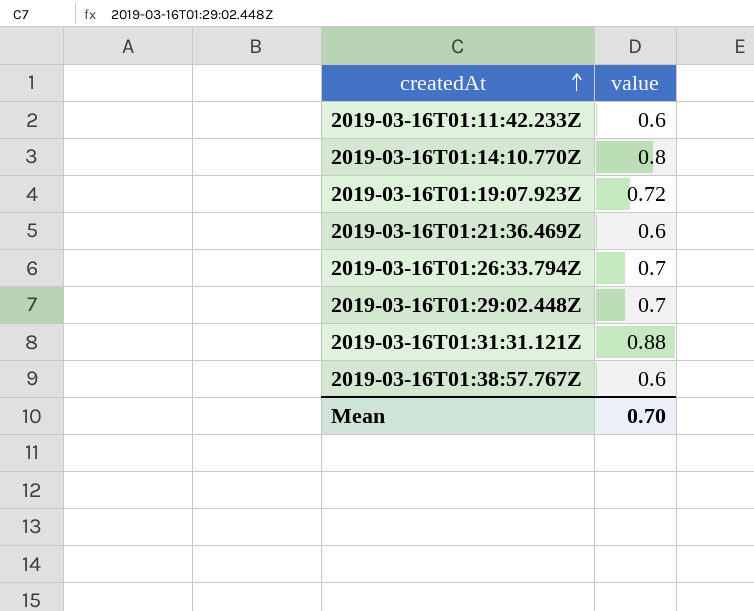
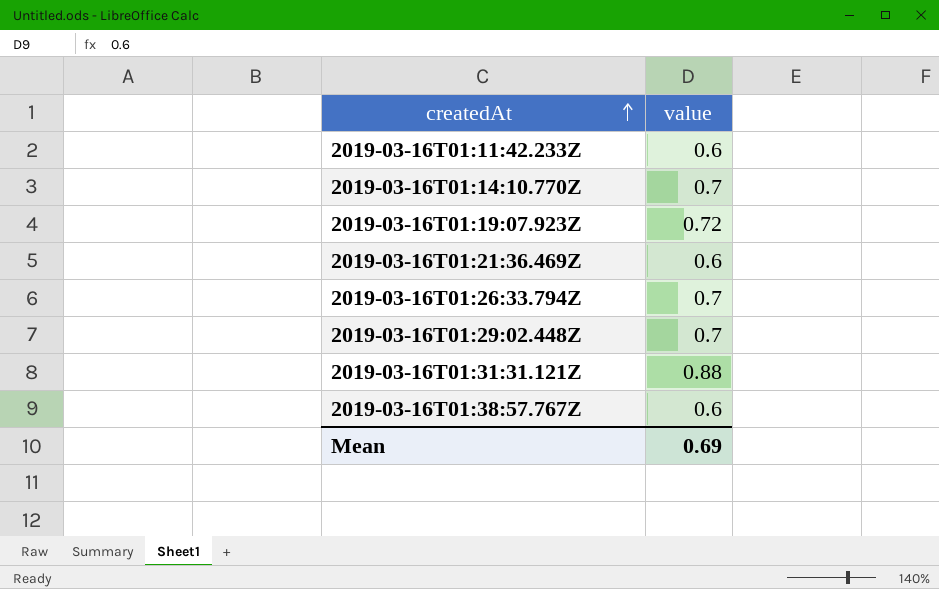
2019-03-16T01:14:10.770Z | value: 0.8 -> 0.7
Mean | value: 0.70 -> 0.69

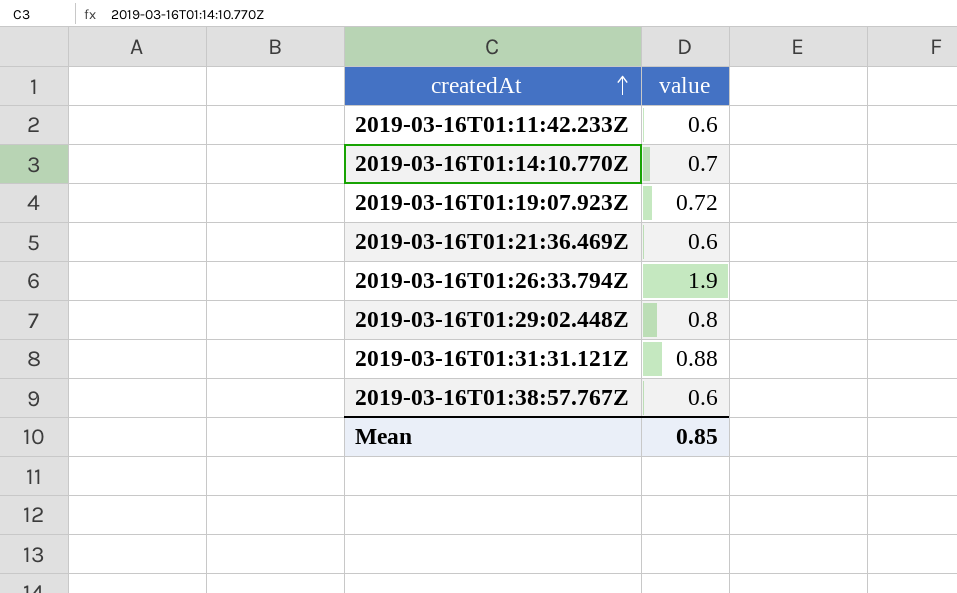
2019-03-16T01:26:33.794Z | value: 0.7 -> 1.9
2019-03-16T01:29:02.448Z | value: 0.7 -> 0.8
Mean | value: 0.69 -> 0.85

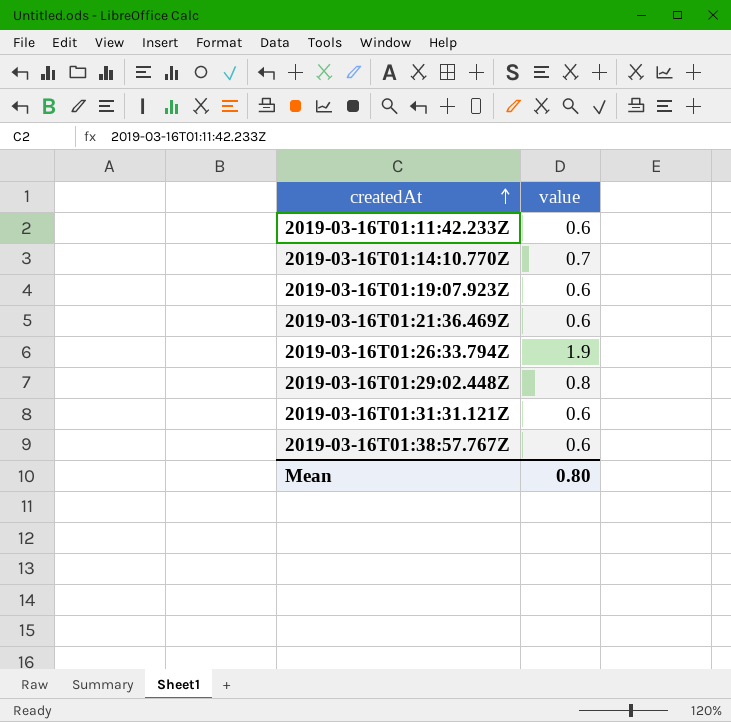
2019-03-16T01:19:07.923Z | value: 0.72 -> 0.6
2019-03-16T01:31:31.121Z | value: 0.88 -> 0.6
Mean | value: 0.85 -> 0.80

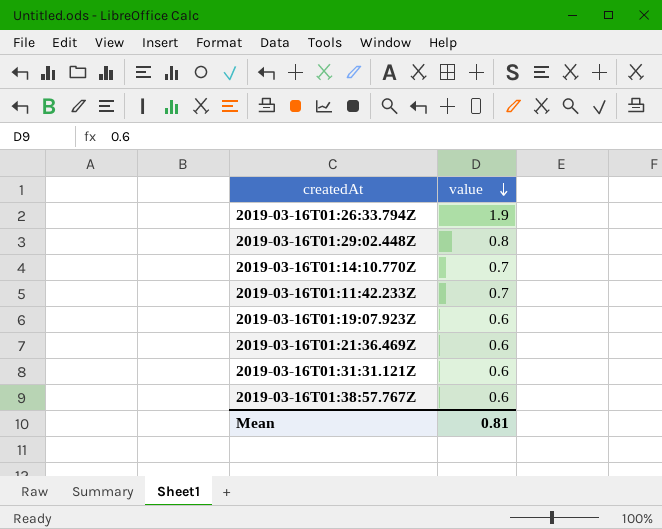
row order: createdAt ascending -> value descending
2019-03-16T01:11:42.233Z | value: 0.6 -> 0.7
Mean | value: 0.80 -> 0.81

